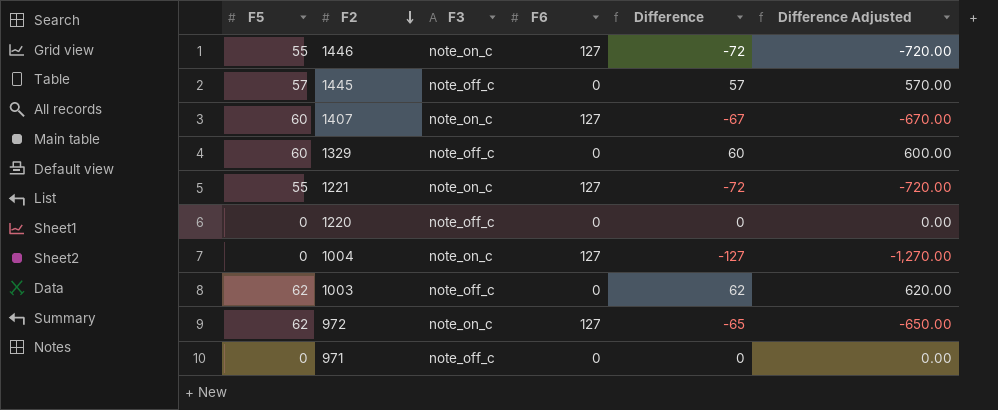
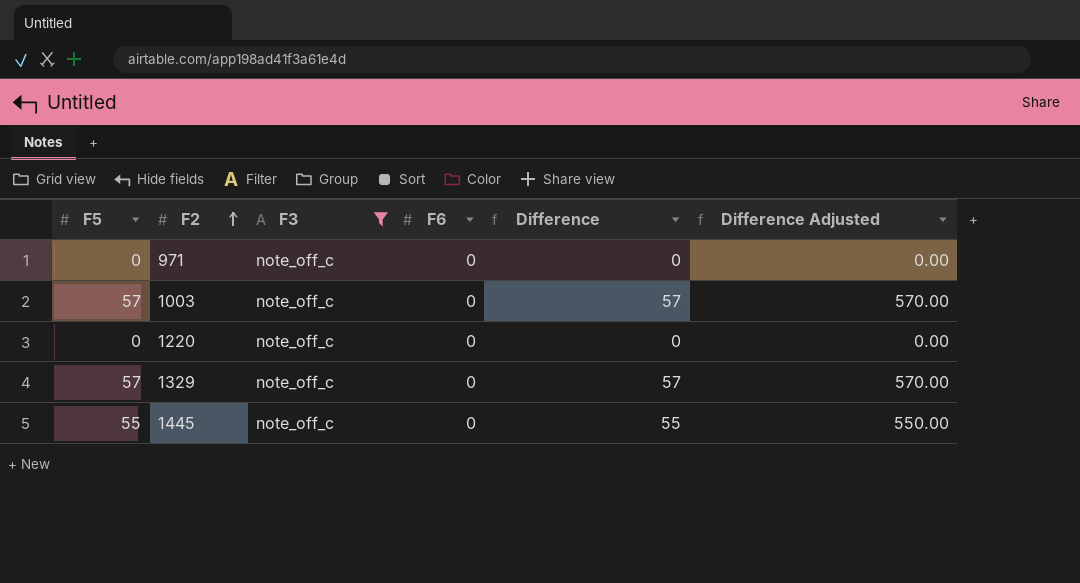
filter: none -> F3 = note_off_c
row order: F2 descending -> F2 ascending
1003 | F5: 62 -> 57
1003 | Difference: 62 -> 57
1003 | Difference Adjusted: 620.00 -> 570.00
1329 | F5: 60 -> 57
1329 | Difference: 60 -> 57
1329 | Difference Adjusted: 600.00 -> 570.00
1445 | F5: 57 -> 55
1445 | Difference: 57 -> 55
1445 | Difference Adjusted: 570.00 -> 550.00

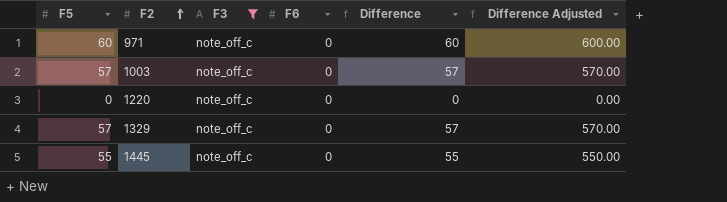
971 | F5: 0 -> 60
971 | Difference: 0 -> 60
971 | Difference Adjusted: 0.00 -> 600.00

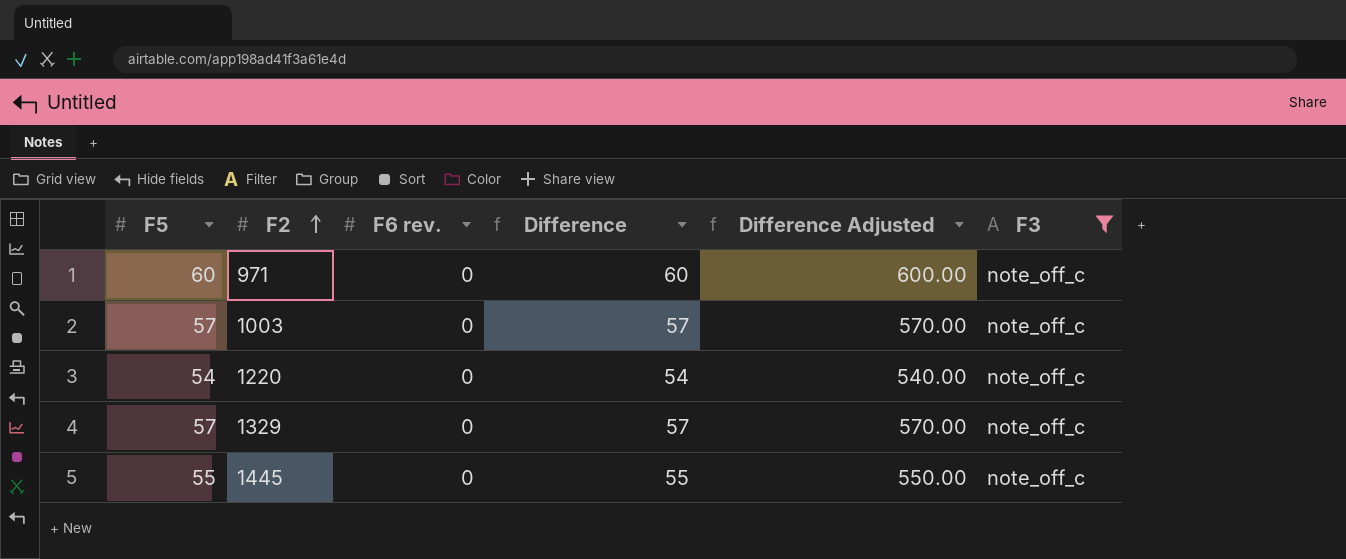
column name: F6 -> F6 rev.
column F3 | position: 3 -> 6
1220 | F5: 0 -> 54
1220 | Difference: 0 -> 54
1220 | Difference Adjusted: 0.00 -> 540.00

